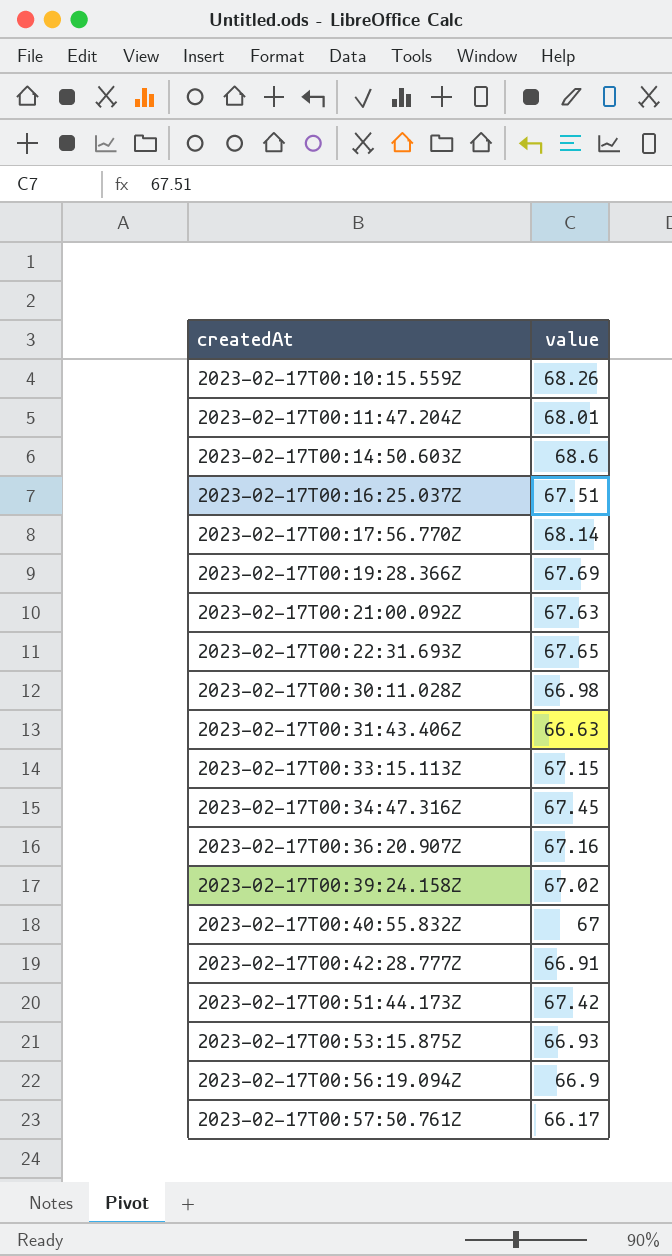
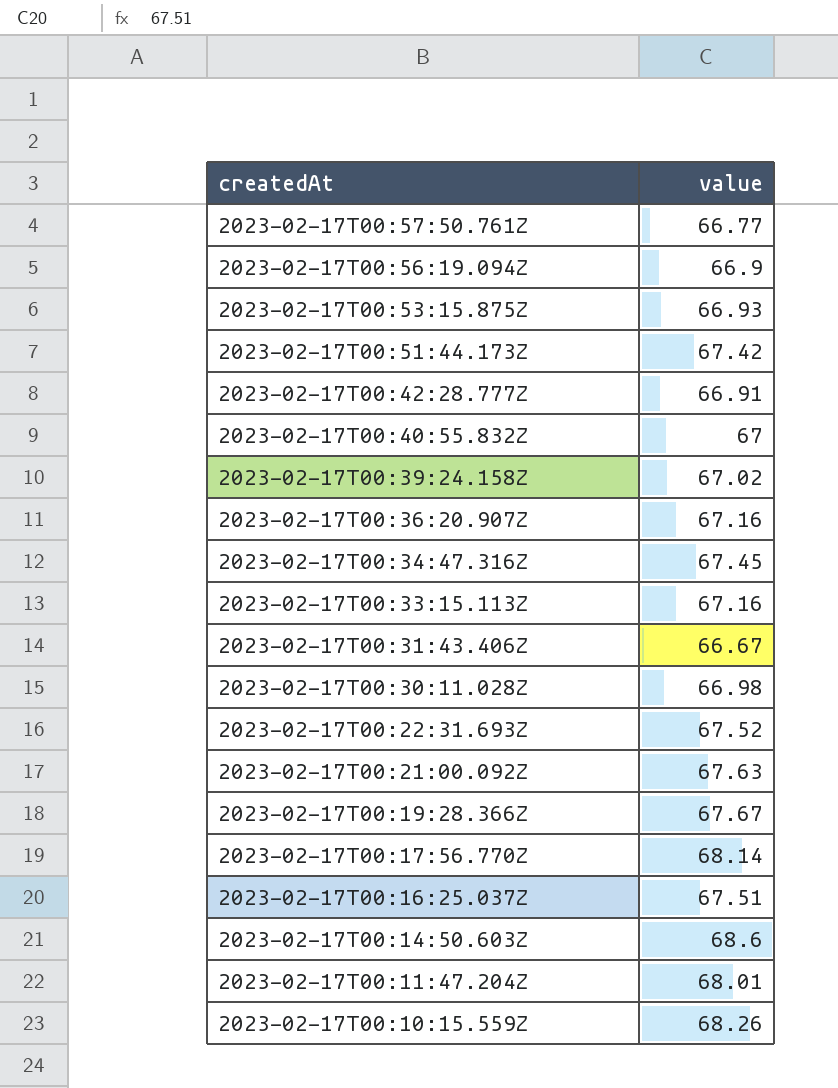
row order: createdAt ascending -> createdAt descending
2023-02-17T00:57:50.761Z | value: 66.17 -> 66.77
2023-02-17T00:33:15.113Z | value: 67.15 -> 67.16
2023-02-17T00:31:43.406Z | value: 66.63 -> 66.67
2023-02-17T00:22:31.693Z | value: 67.65 -> 67.52
2023-02-17T00:19:28.366Z | value: 67.69 -> 67.67

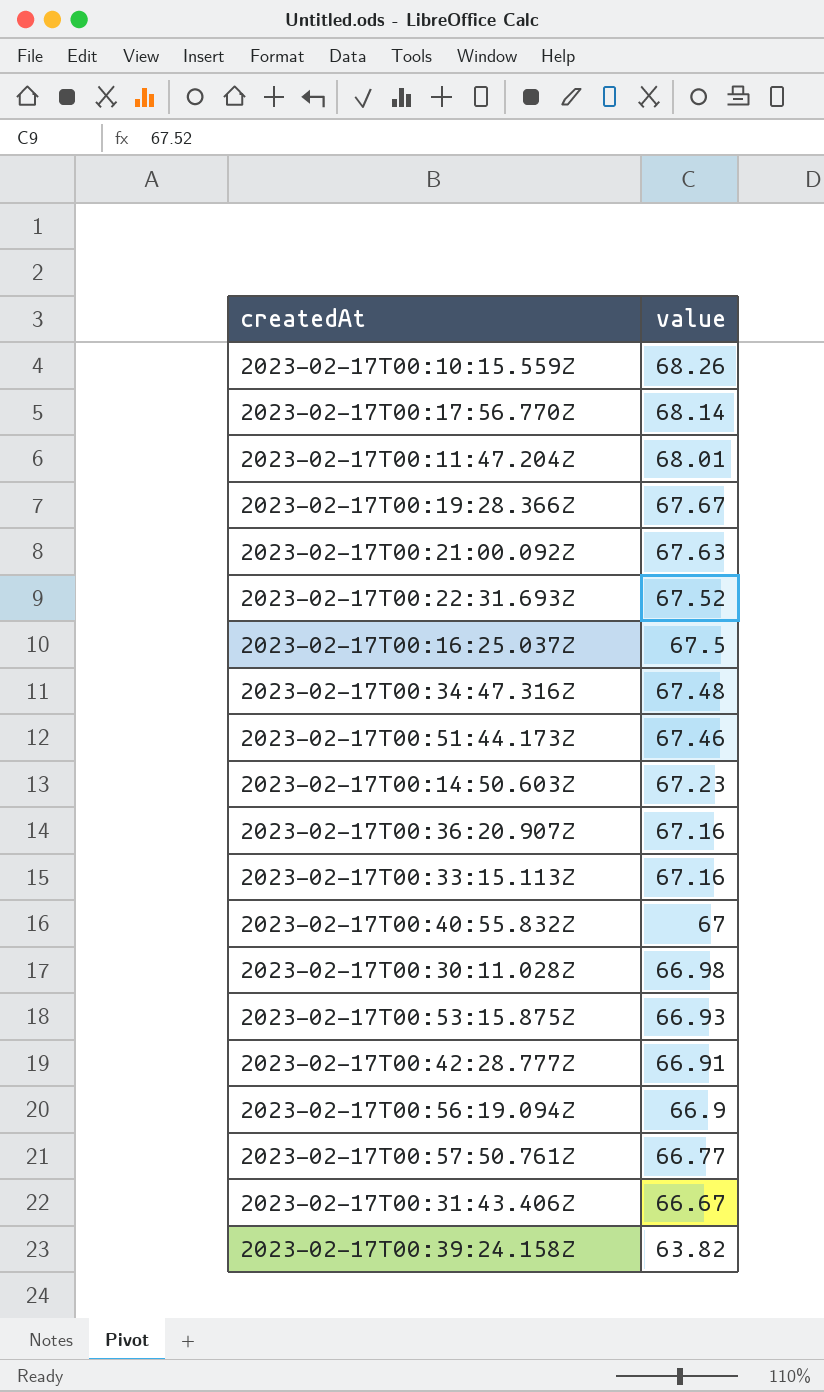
row order: createdAt descending -> value descending
2023-02-17T00:16:25.037Z | value: 67.51 -> 67.5
2023-02-17T00:34:47.316Z | value: 67.45 -> 67.48
2023-02-17T00:51:44.173Z | value: 67.42 -> 67.46
2023-02-17T00:14:50.603Z | value: 68.6 -> 67.23
2023-02-17T00:39:24.158Z | value: 67.02 -> 63.82

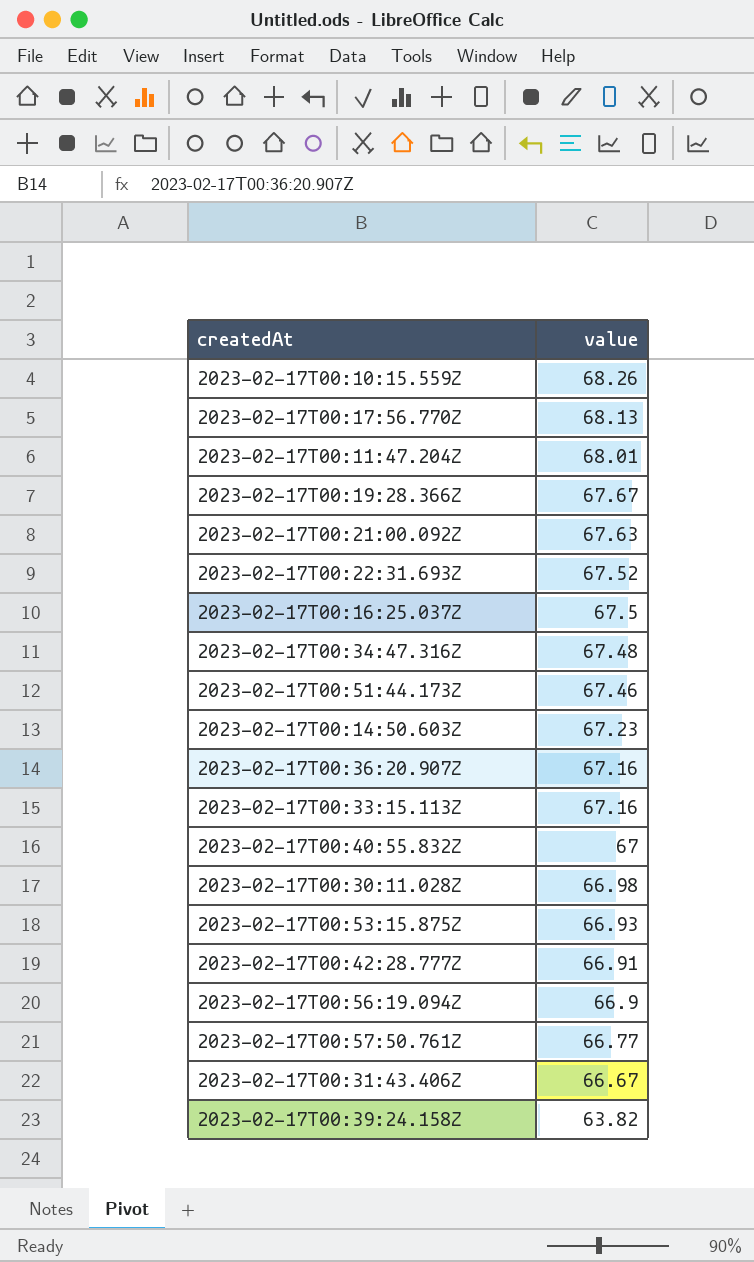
2023-02-17T00:17:56.770Z | value: 68.14 -> 68.13

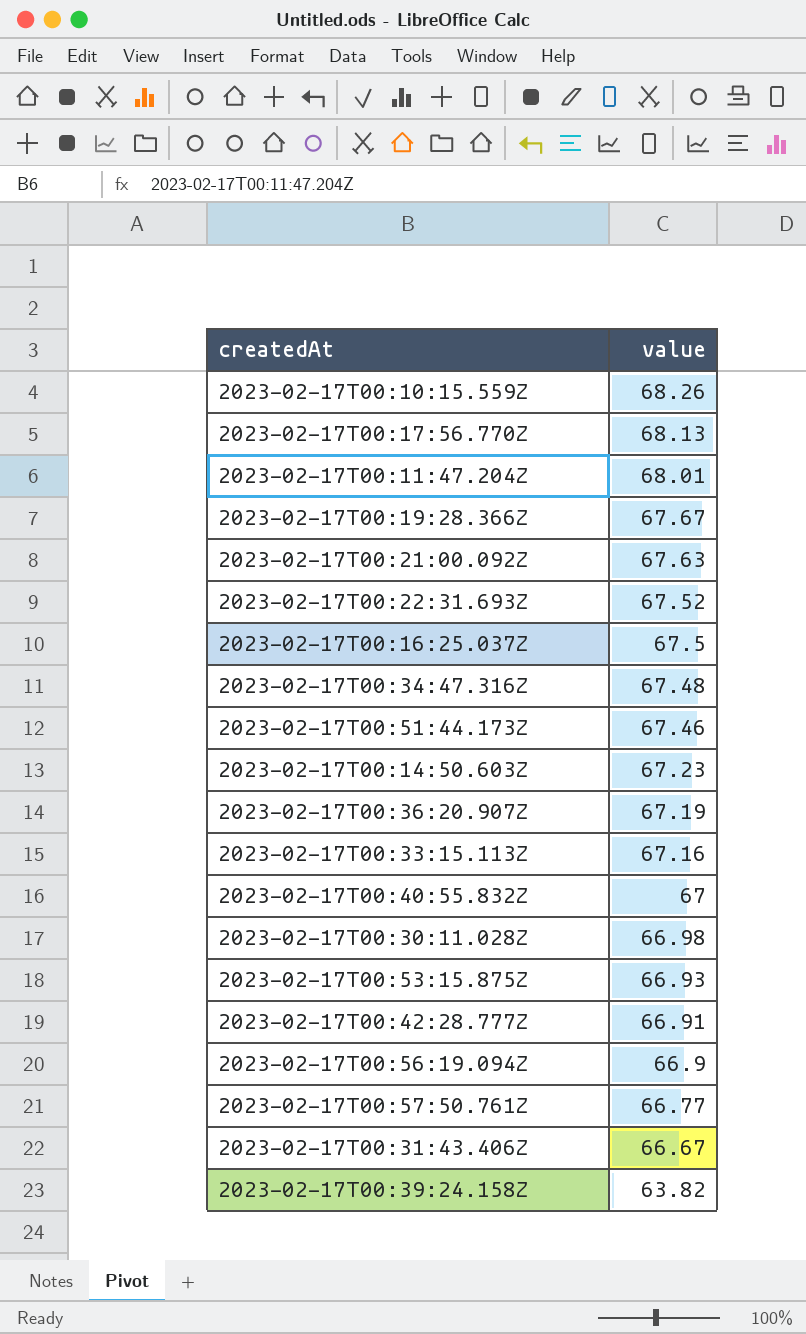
2023-02-17T00:36:20.907Z | value: 67.16 -> 67.19

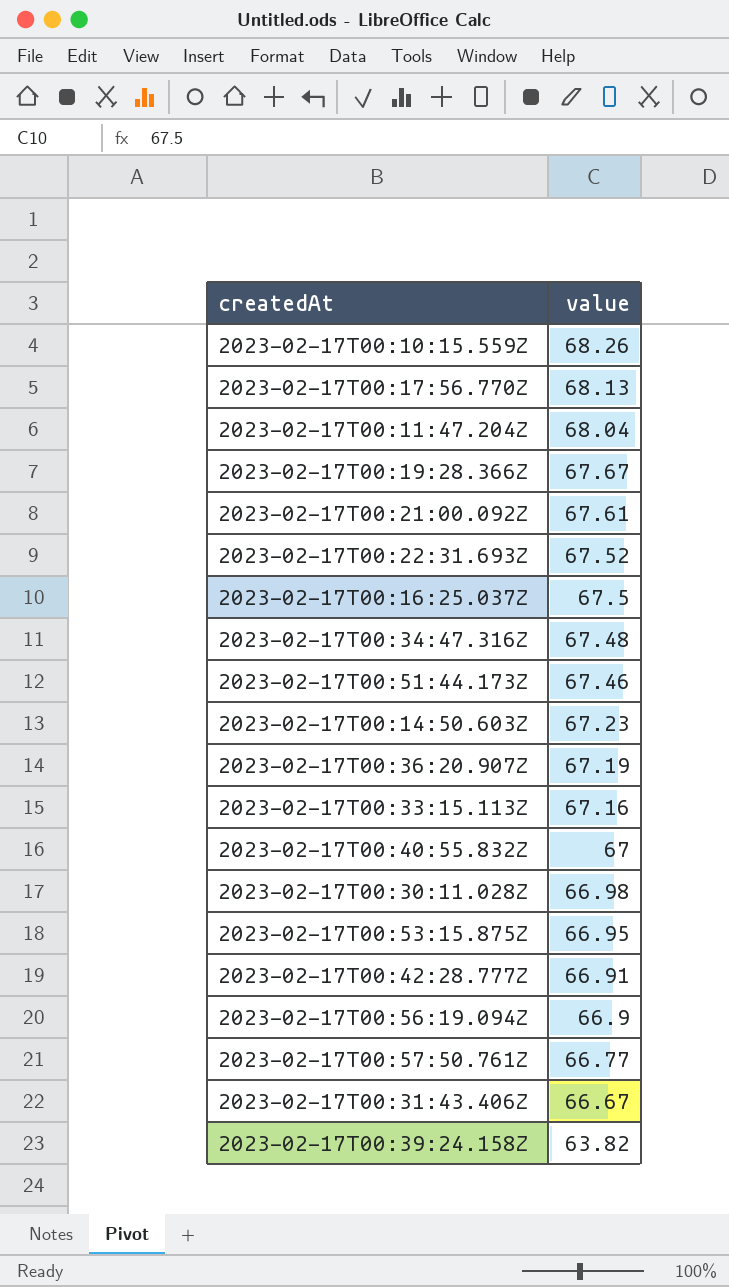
2023-02-17T00:11:47.204Z | value: 68.01 -> 68.04
2023-02-17T00:21:00.092Z | value: 67.63 -> 67.61
2023-02-17T00:53:15.875Z | value: 66.93 -> 66.95

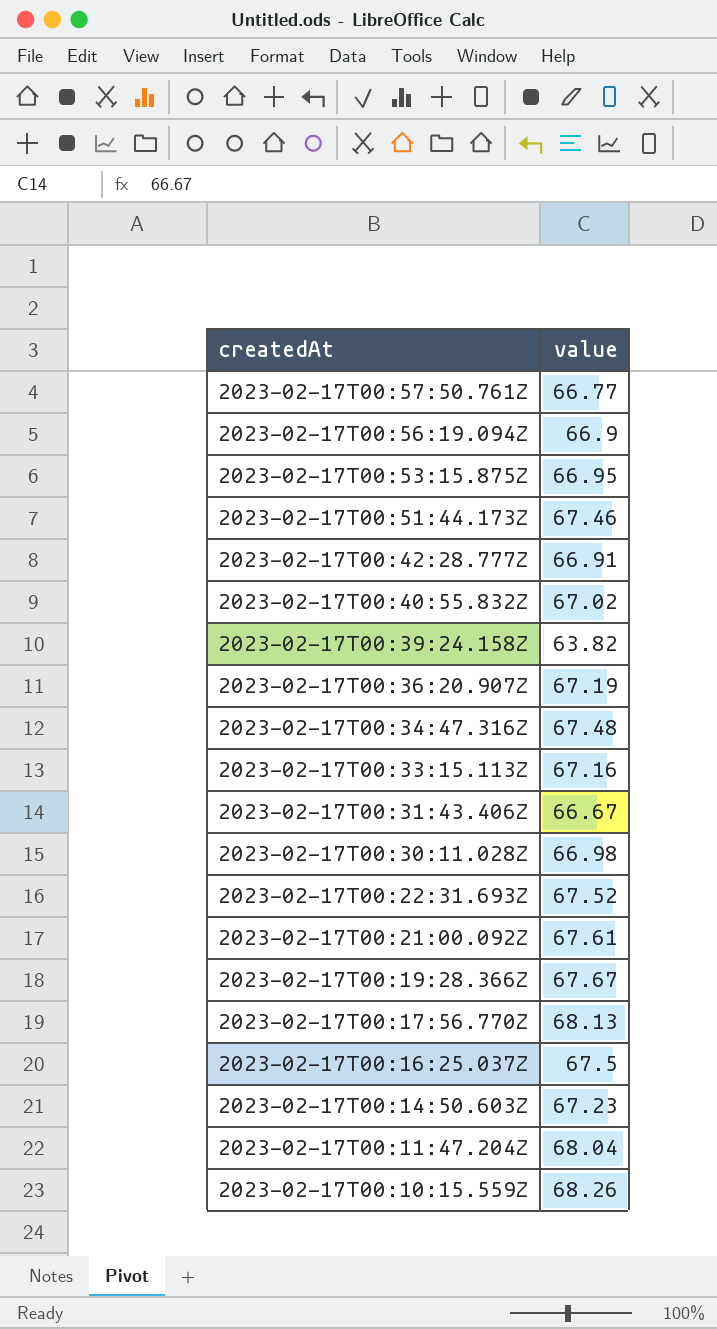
row order: value descending -> createdAt descending
2023-02-17T00:40:55.832Z | value: 67 -> 67.02

